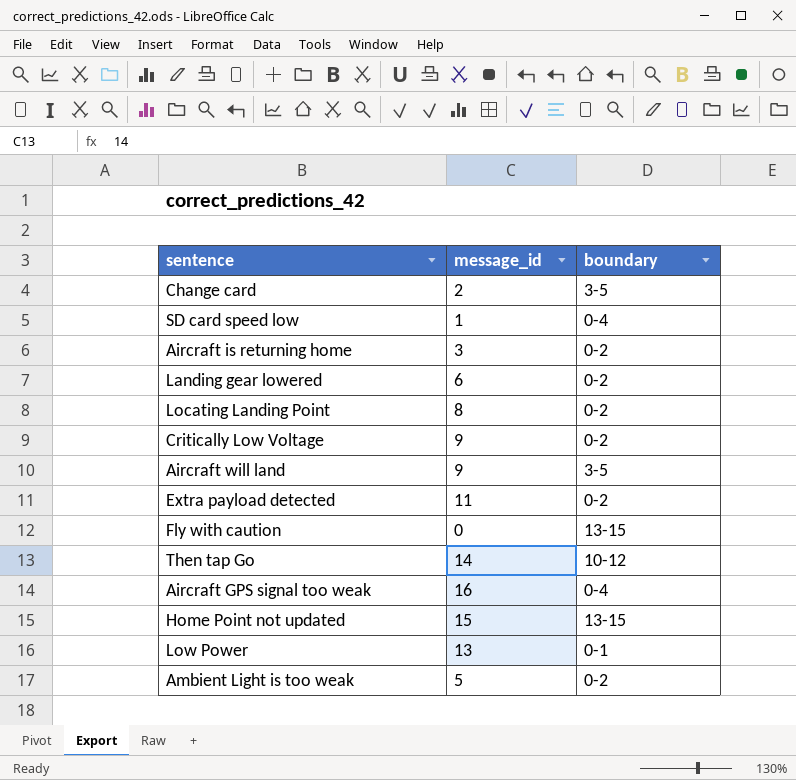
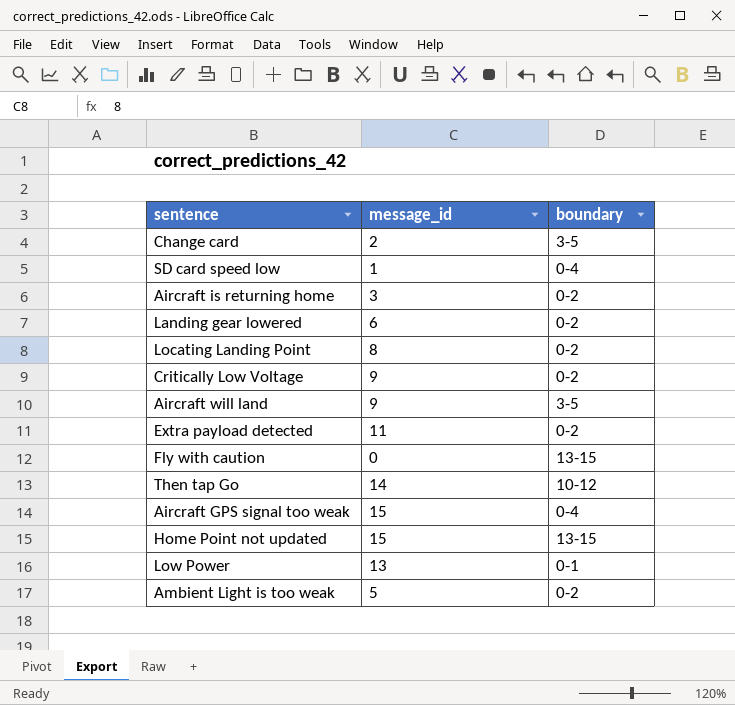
Aircraft GPS signal too weak | message_id: 16 -> 15

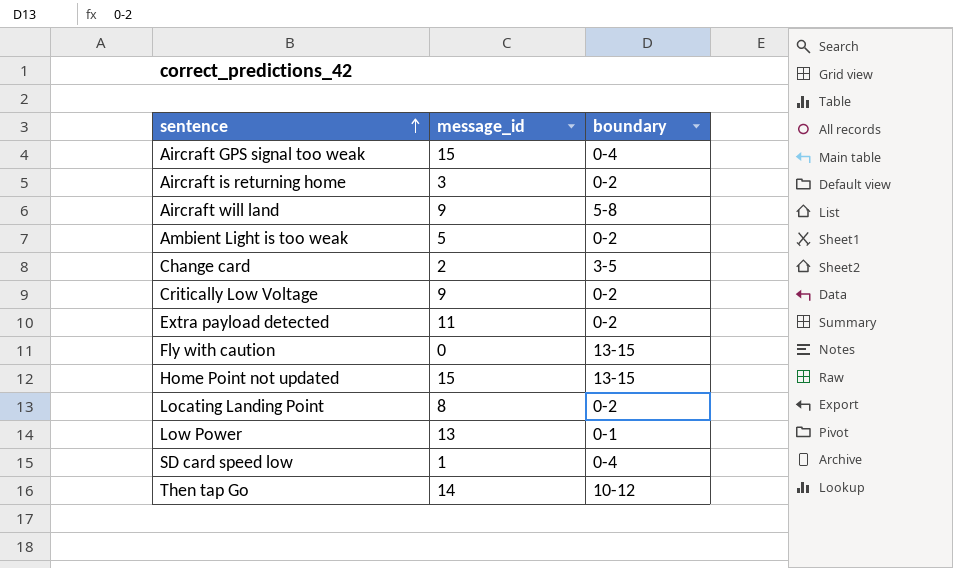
row order: none -> sentence ascending
row Landing gear lowered: 6 | 0-2 -> none
Aircraft will land | boundary: 3-5 -> 5-8

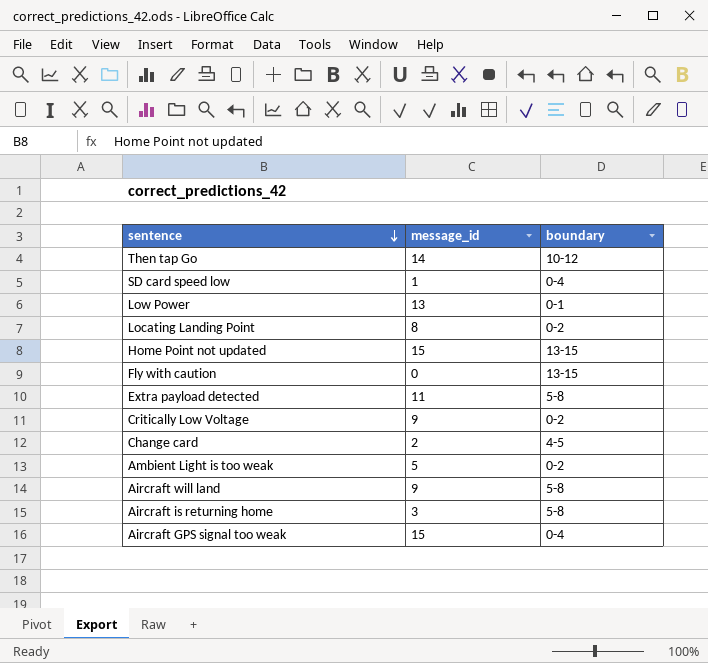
row order: sentence ascending -> sentence descending
Extra payload detected | boundary: 0-2 -> 5-8
Change card | boundary: 3-5 -> 4-5
Aircraft is returning home | boundary: 0-2 -> 5-8

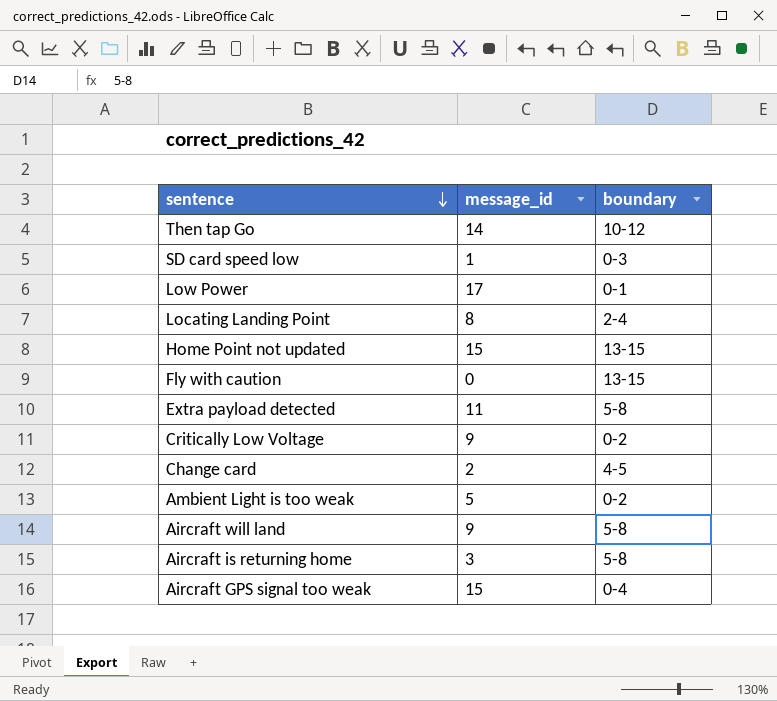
SD card speed low | boundary: 0-4 -> 0-3
Low Power | message_id: 13 -> 17
Locating Landing Point | boundary: 0-2 -> 2-4

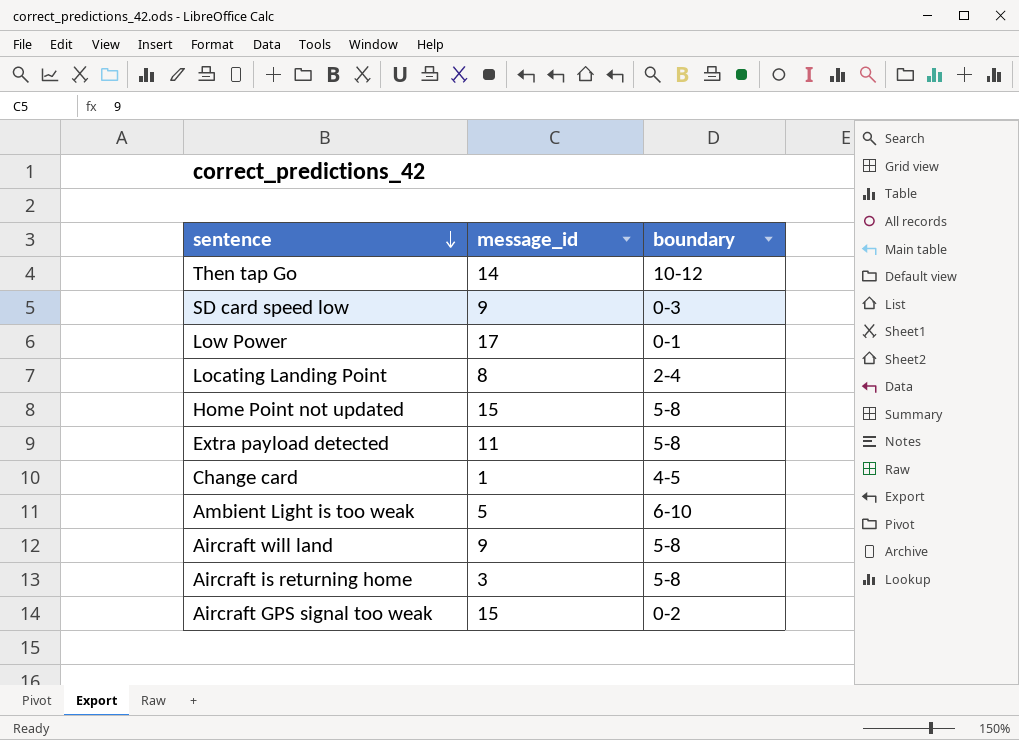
row Fly with caution: 0 | 13-15 -> none
row Critically Low Voltage: 9 | 0-2 -> none
SD card speed low | message_id: 1 -> 9
Home Point not updated | boundary: 13-15 -> 5-8
Change card | message_id: 2 -> 1
Ambient Light is too weak | boundary: 0-2 -> 6-10
Aircraft GPS signal too weak | boundary: 0-4 -> 0-2

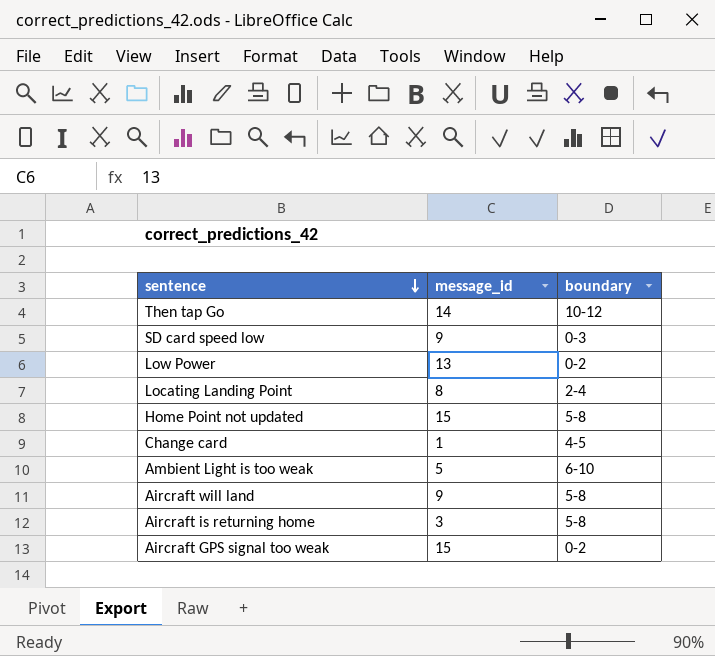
row Extra payload detected: 11 | 5-8 -> none
Low Power | message_id: 17 -> 13
Low Power | boundary: 0-1 -> 0-2

